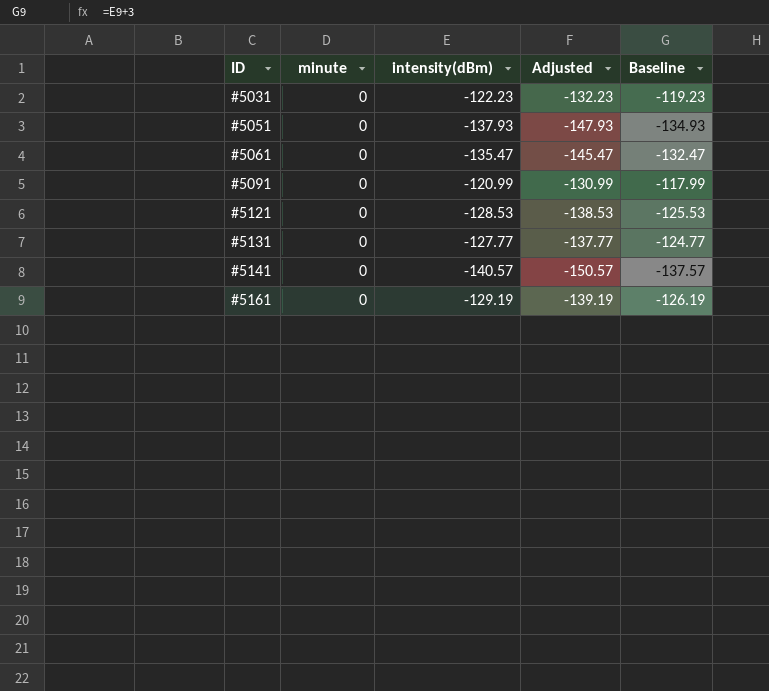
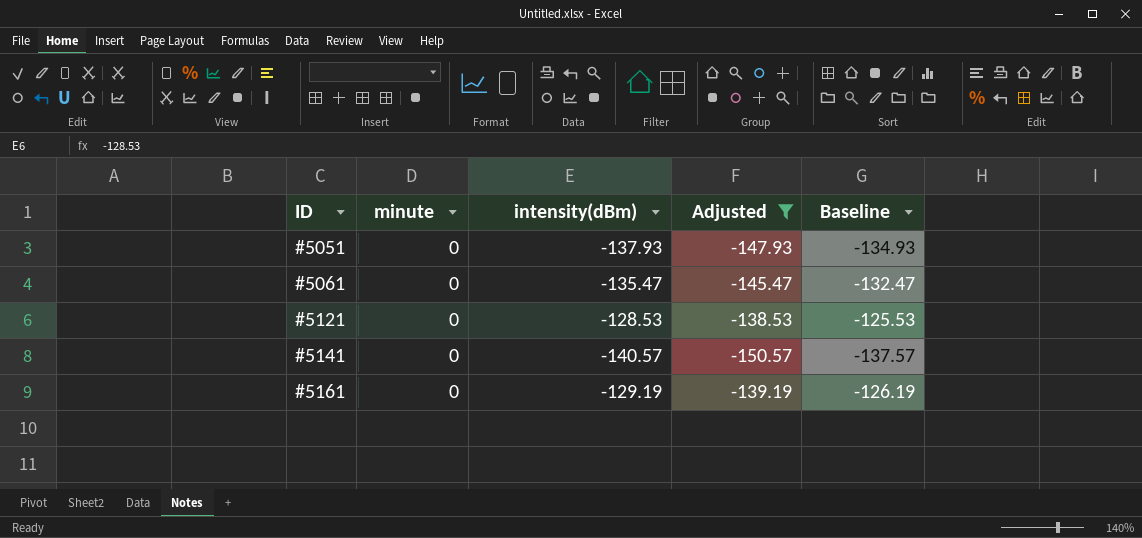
filter: none -> Adjusted <= -138.53

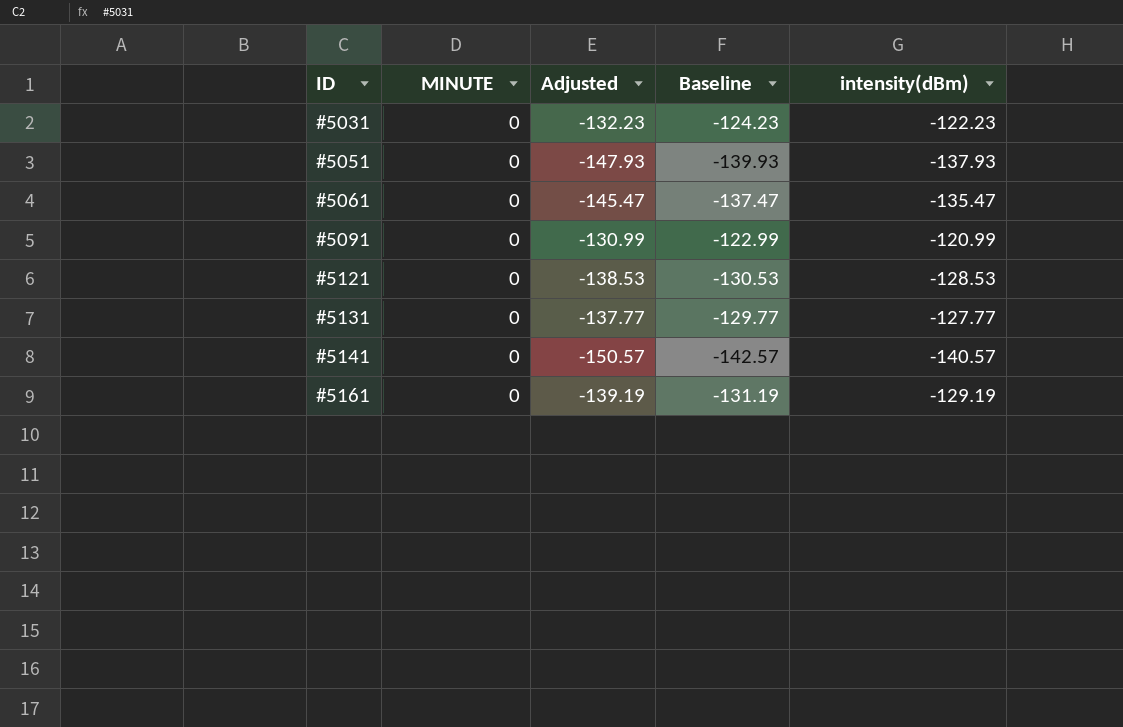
filter: Adjusted <= -138.53 -> none
column name: minute -> MINUTE
column Baseline | formula: [intensity(dBm)] + 3 -> [intensity(dBm)] - 2
column intensity(dBm) | position: 3 -> 5

